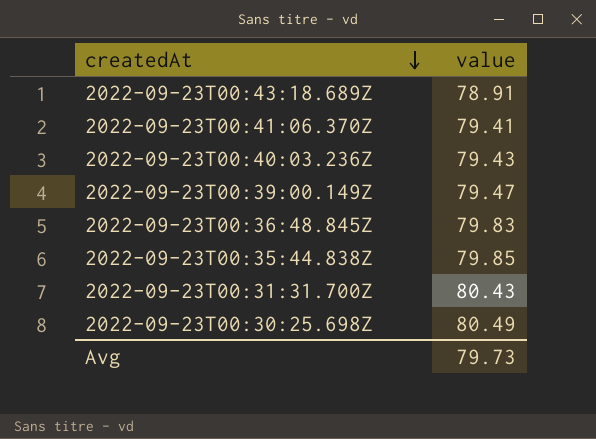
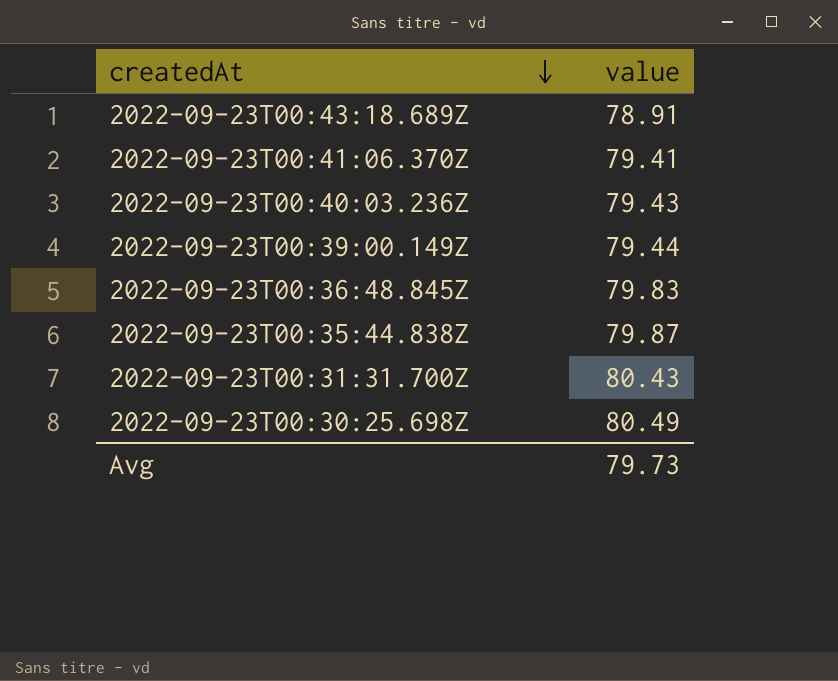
2022-09-23T00:39:00.149Z | value: 79.47 -> 79.44
2022-09-23T00:35:44.838Z | value: 79.85 -> 79.87

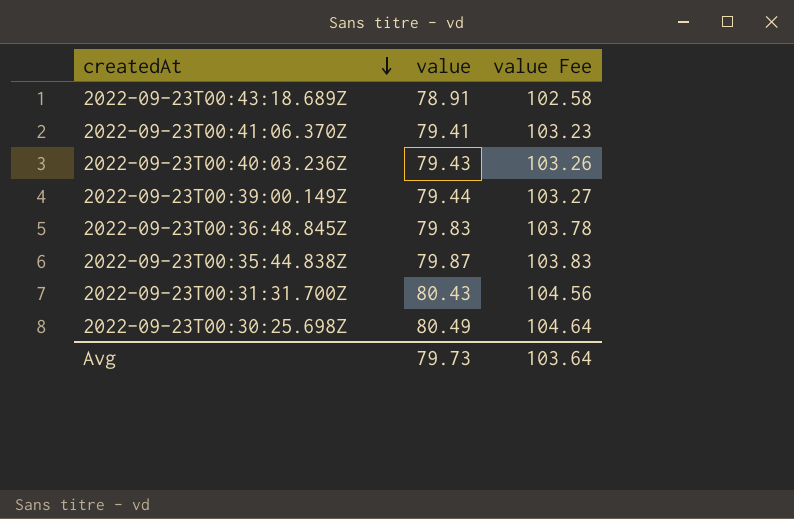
column value Fee | formula: none -> [value] * 1.3

